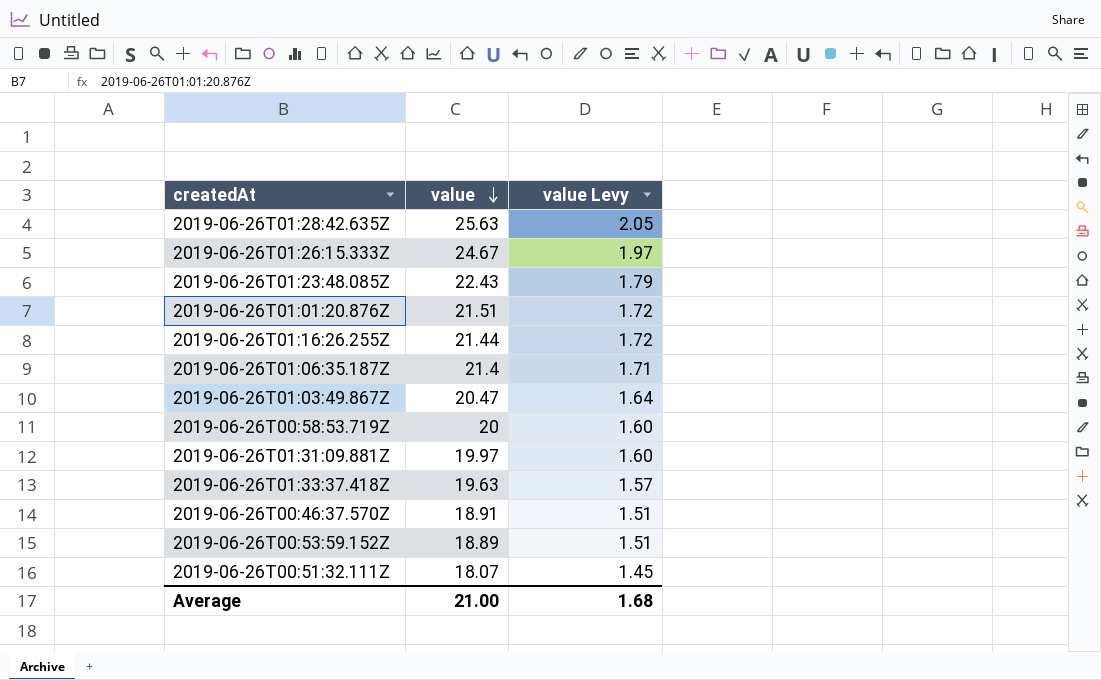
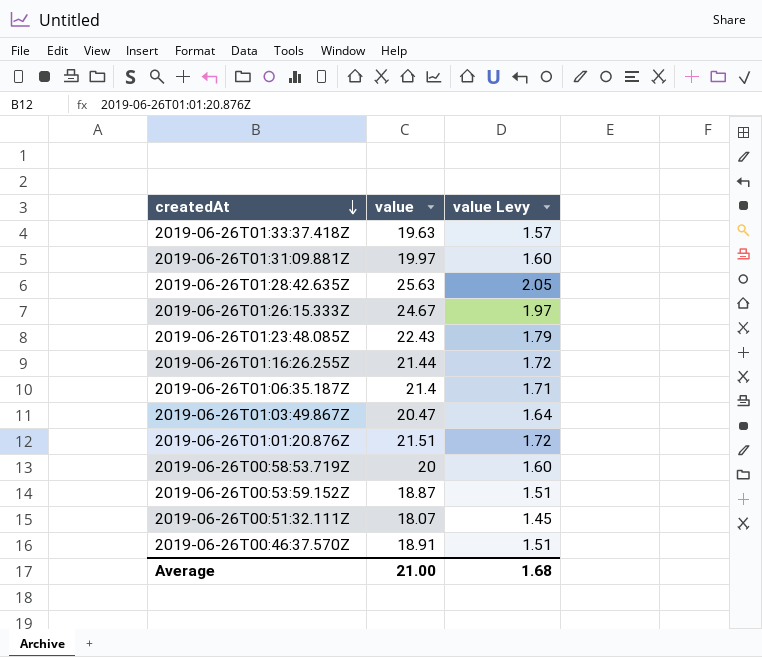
row order: value descending -> createdAt descending
2019-06-26T00:53:59.152Z | value: 18.89 -> 18.87

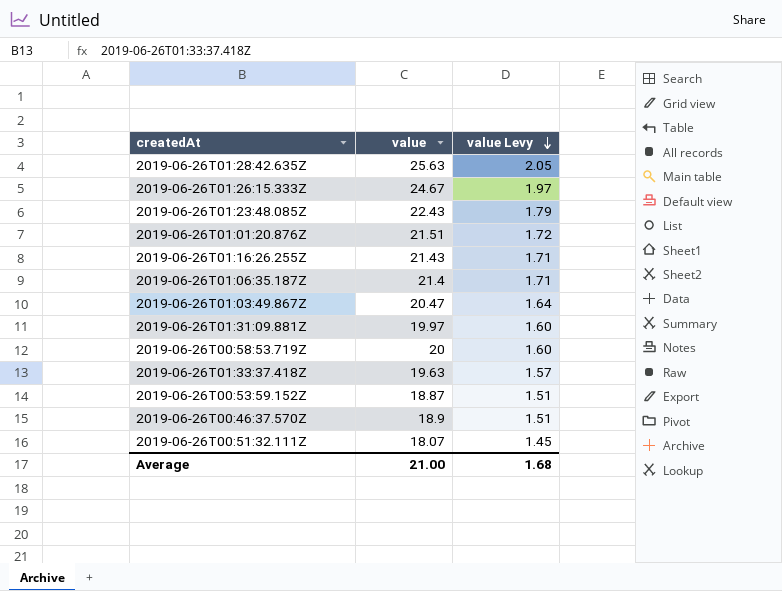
row order: createdAt descending -> value Levy descending
2019-06-26T01:16:26.255Z | value: 21.44 -> 21.43
2019-06-26T01:16:26.255Z | value Levy: 1.72 -> 1.71
2019-06-26T00:46:37.570Z | value: 18.91 -> 18.9

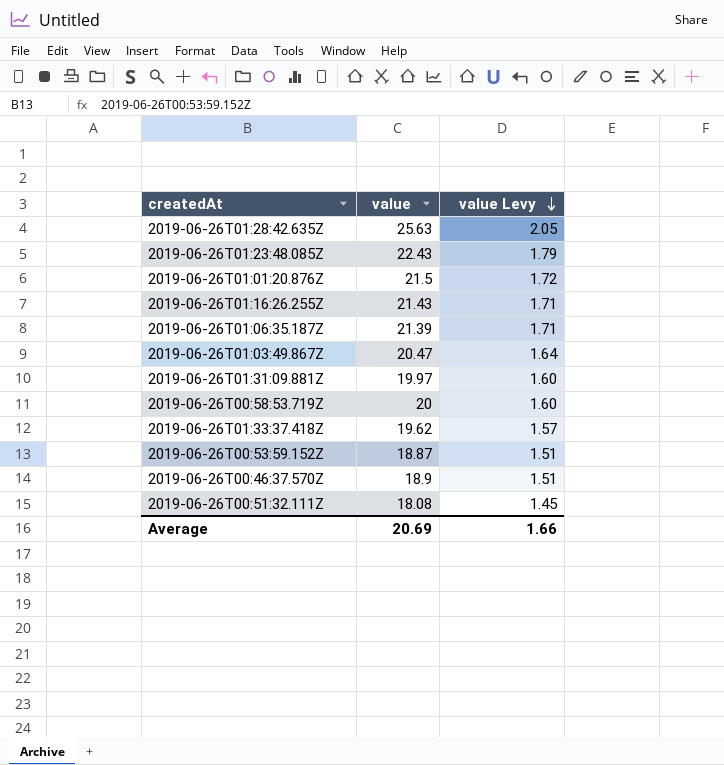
row 2019-06-26T01:26:15.333Z: 24.67 | 1.97 -> none
2019-06-26T01:01:20.876Z | value: 21.51 -> 21.5
2019-06-26T01:06:35.187Z | value: 21.4 -> 21.39
2019-06-26T01:33:37.418Z | value: 19.63 -> 19.62
2019-06-26T00:51:32.111Z | value: 18.07 -> 18.08
Average | value: 21.00 -> 20.69
Average | value Levy: 1.68 -> 1.66

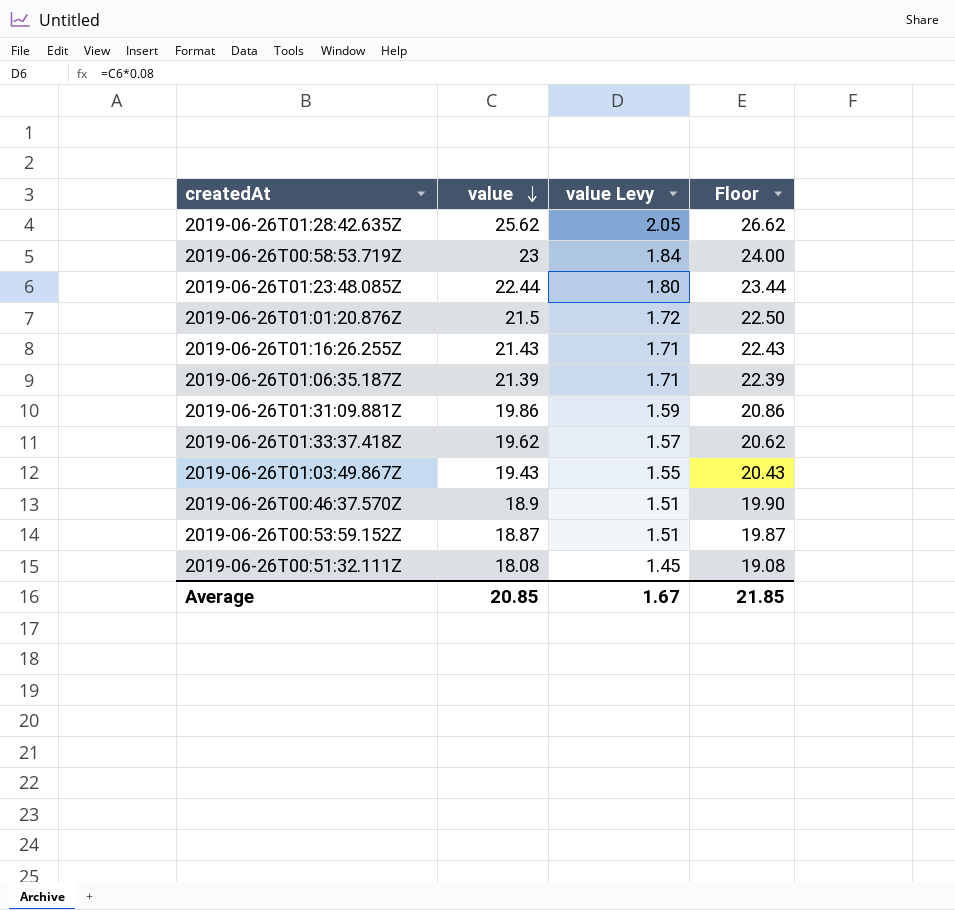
row order: value Levy descending -> value descending
column Floor | formula: none -> [value] + 1
2019-06-26T01:28:42.635Z | value: 25.63 -> 25.62
2019-06-26T00:58:53.719Z | value: 20 -> 23
2019-06-26T00:58:53.719Z | value Levy: 1.60 -> 1.84
2019-06-26T01:23:48.085Z | value: 22.43 -> 22.44
2019-06-26T01:23:48.085Z | value Levy: 1.79 -> 1.80
2019-06-26T01:31:09.881Z | value: 19.97 -> 19.86
2019-06-26T01:31:09.881Z | value Levy: 1.60 -> 1.59
2019-06-26T01:03:49.867Z | value: 20.47 -> 19.43
2019-06-26T01:03:49.867Z | value Levy: 1.64 -> 1.55
Average | value: 20.69 -> 20.85
Average | value Levy: 1.66 -> 1.67

